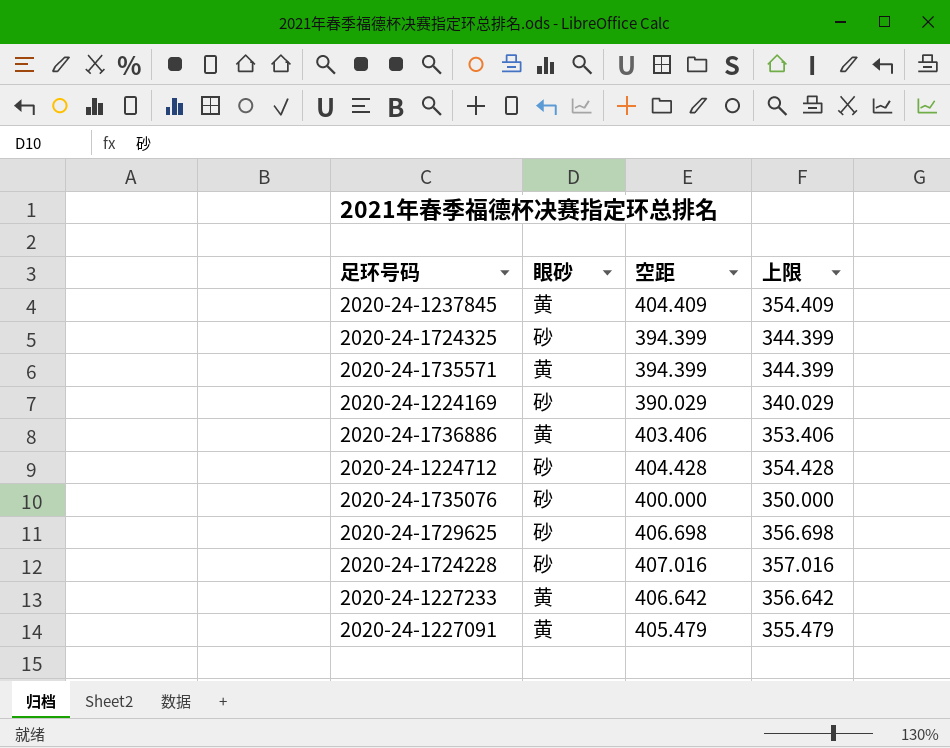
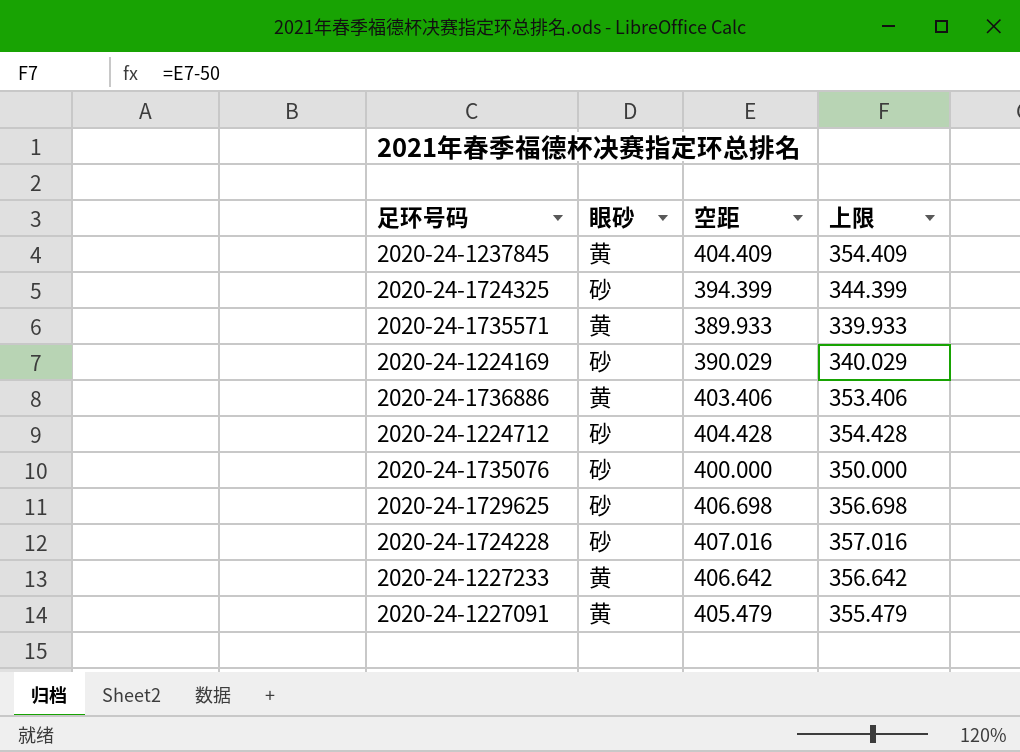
2020-24-1735571 | 空距: 394.399 -> 389.933
2020-24-1735571 | 上限: 344.399 -> 339.933

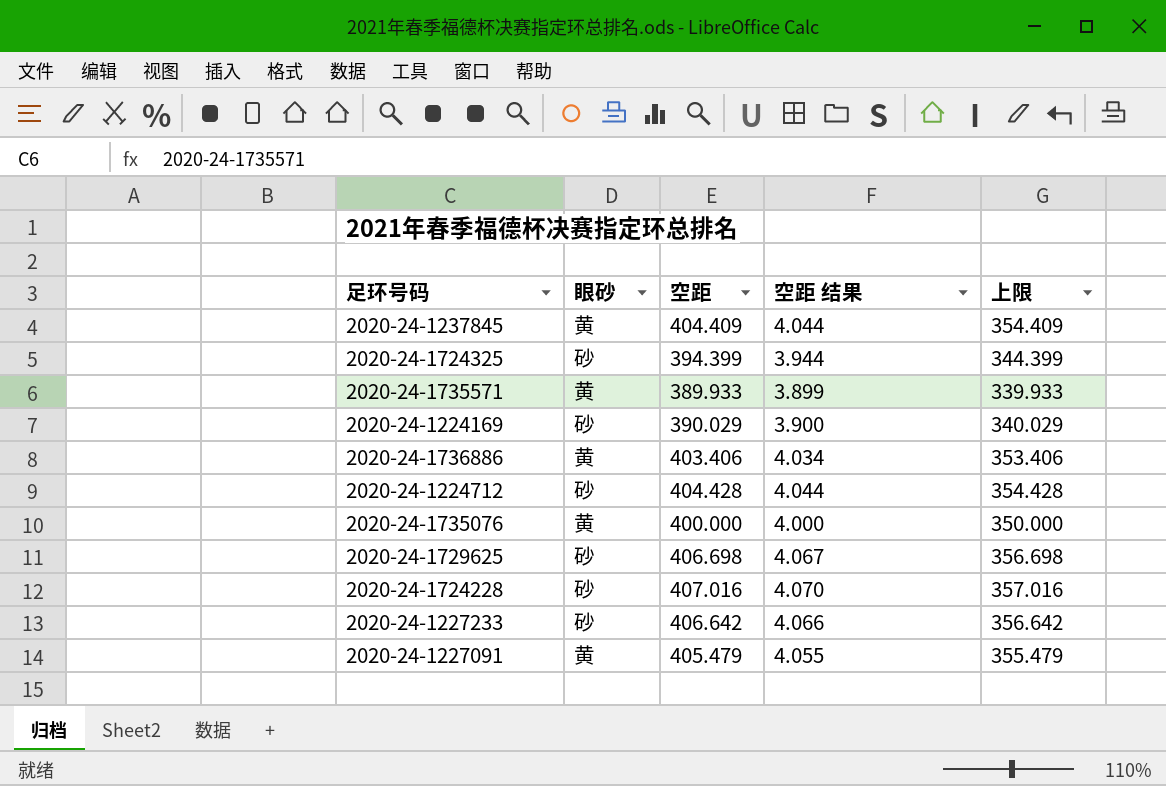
column 空距 结果 | formula: none -> [空距] * 0.01
2020-24-1735076 | 眼砂: 砂 -> 黄
2020-24-1227233 | 眼砂: 黄 -> 砂

